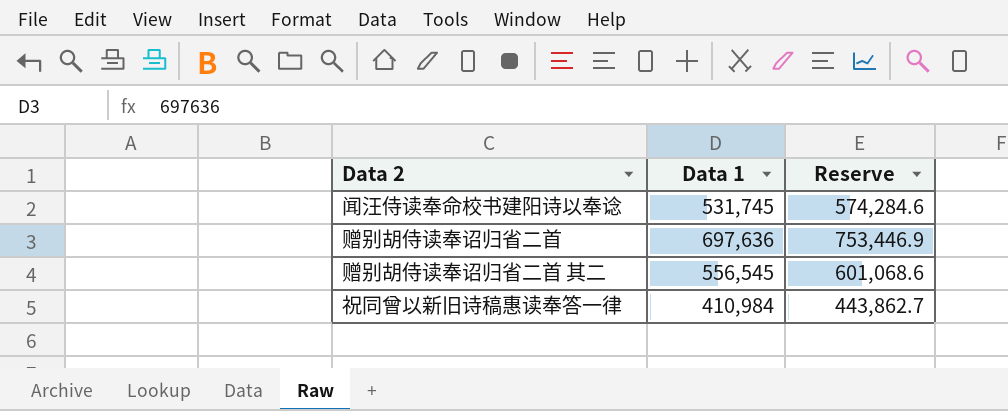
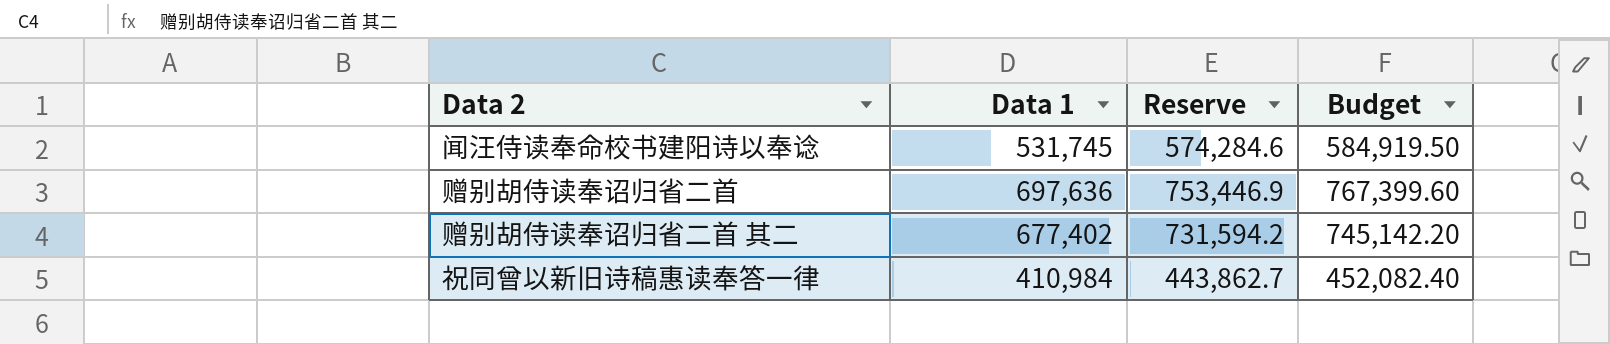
column Budget | formula: none -> [Data 1] * 1.1
赠别胡侍读奉诏归省二首 其二 | Data 1: 556,545 -> 677,402
赠别胡侍读奉诏归省二首 其二 | Reserve: 601,068.6 -> 731,594.2

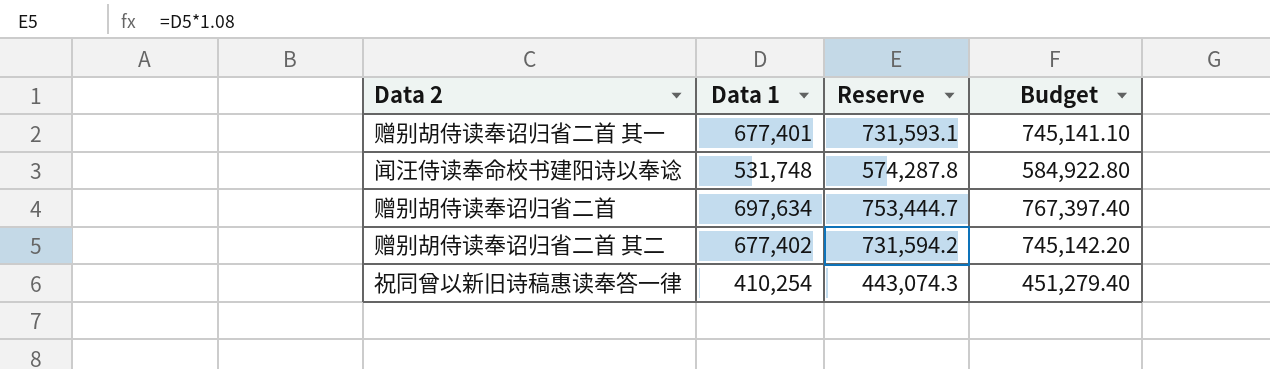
row 赠别胡侍读奉诏归省二首 其一: none -> 677,401 | 731,593.1 | 745,141.10
闻汪侍读奉命校书建阳诗以奉谂 | Data 1: 531,745 -> 531,748
闻汪侍读奉命校书建阳诗以奉谂 | Reserve: 574,284.6 -> 574,287.8
闻汪侍读奉命校书建阳诗以奉谂 | Budget: 584,919.50 -> 584,922.80
赠别胡侍读奉诏归省二首 | Data 1: 697,636 -> 697,634
赠别胡侍读奉诏归省二首 | Reserve: 753,446.9 -> 753,444.7
赠别胡侍读奉诏归省二首 | Budget: 767,399.60 -> 767,397.40
祝同曾以新旧诗稿惠读奉答一律 | Data 1: 410,984 -> 410,254
祝同曾以新旧诗稿惠读奉答一律 | Reserve: 443,862.7 -> 443,074.3
祝同曾以新旧诗稿惠读奉答一律 | Budget: 452,082.40 -> 451,279.40

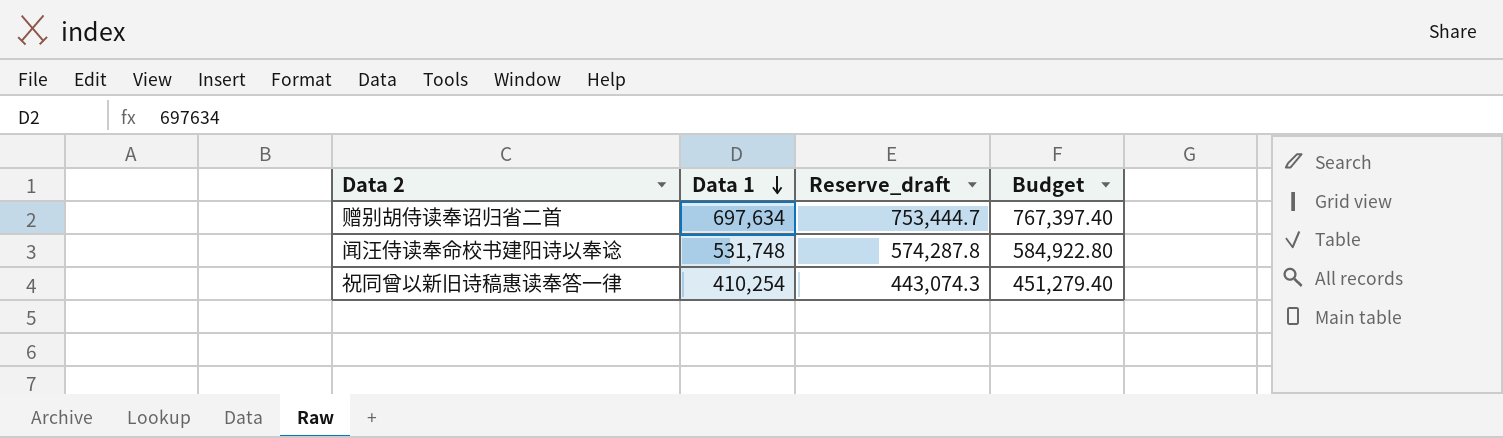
row order: none -> Data 1 descending
column name: Reserve -> Reserve_draft
row 赠别胡侍读奉诏归省二首 其一: 677,401 | 731,593.1 | 745,141.10 -> none
row 赠别胡侍读奉诏归省二首 其二: 677,402 | 731,594.2 | 745,142.20 -> none

